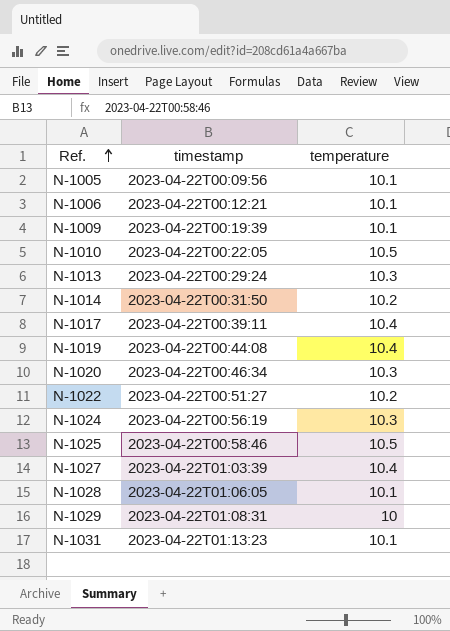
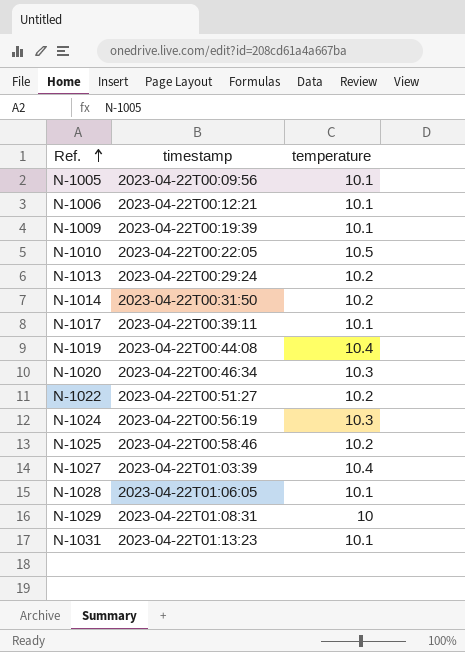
N-1013 | temperature: 10.3 -> 10.2
N-1017 | temperature: 10.4 -> 10.1
N-1025 | temperature: 10.5 -> 10.2

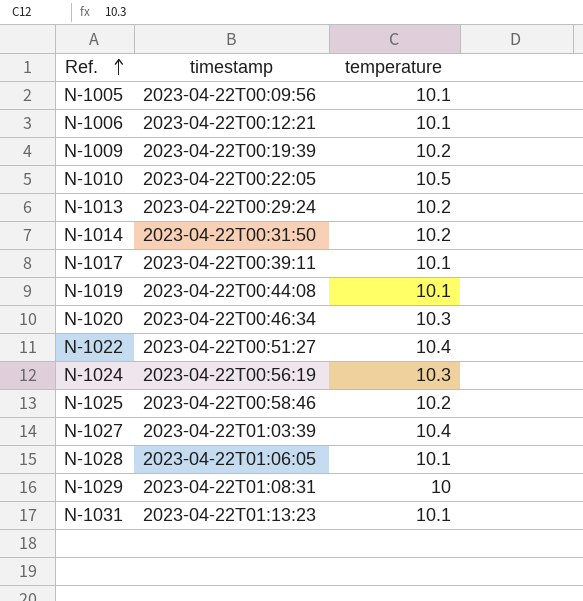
N-1009 | temperature: 10.1 -> 10.2
N-1019 | temperature: 10.4 -> 10.1
N-1022 | temperature: 10.2 -> 10.4

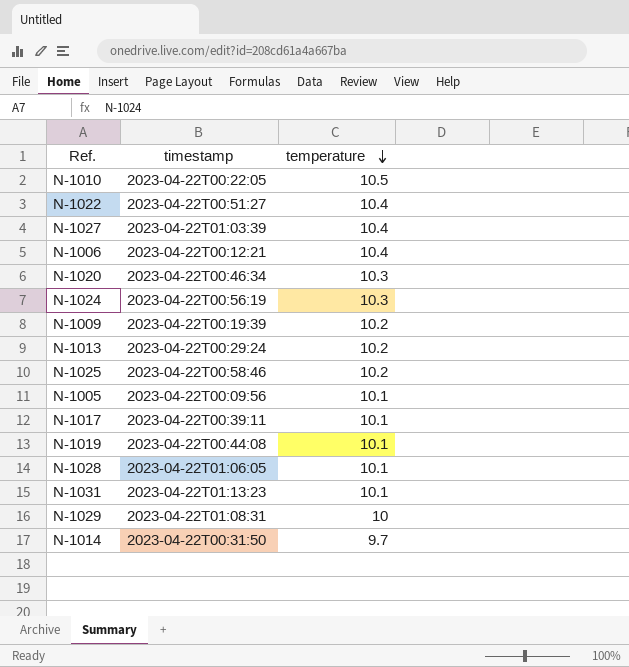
row order: Ref. ascending -> temperature descending
N-1006 | temperature: 10.1 -> 10.4
N-1014 | temperature: 10.2 -> 9.7

